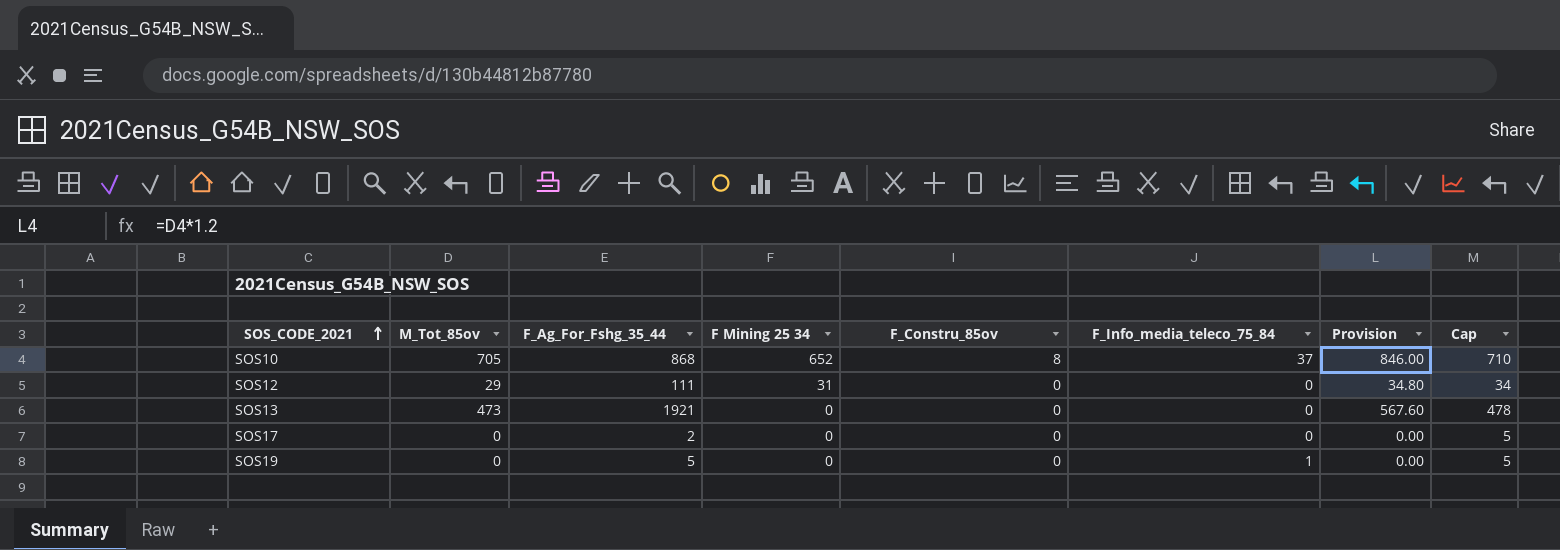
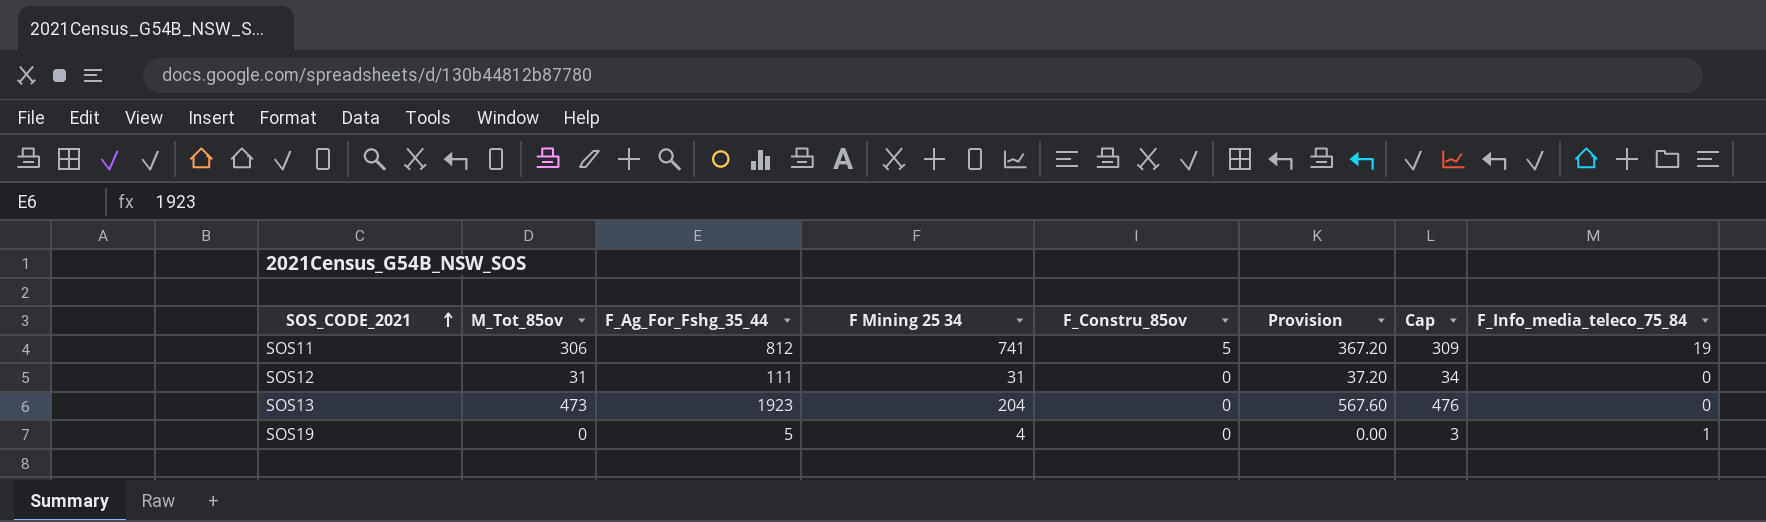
column Cap | formula: [M_Tot_85ov] + 5 -> [M_Tot_85ov] + 3
column F_Info_media_teleco_75_84 | position: 6 -> 8
row SOS10: 705 | 868 | 652 | 8 | 37 | 846.00 | 710 -> none
row SOS17: 0 | 2 | 0 | 0 | 0 | 0.00 | 5 -> none
row SOS11: none -> 306 | 812 | 741 | 5 | 367.20 | 309 | 19
SOS12 | M_Tot_85ov: 29 -> 31
SOS12 | Provision: 34.80 -> 37.20
SOS13 | F_Ag_For_Fshg_35_44: 1921 -> 1923
SOS13 | F Mining 25 34: 0 -> 204
SOS19 | F Mining 25 34: 0 -> 4

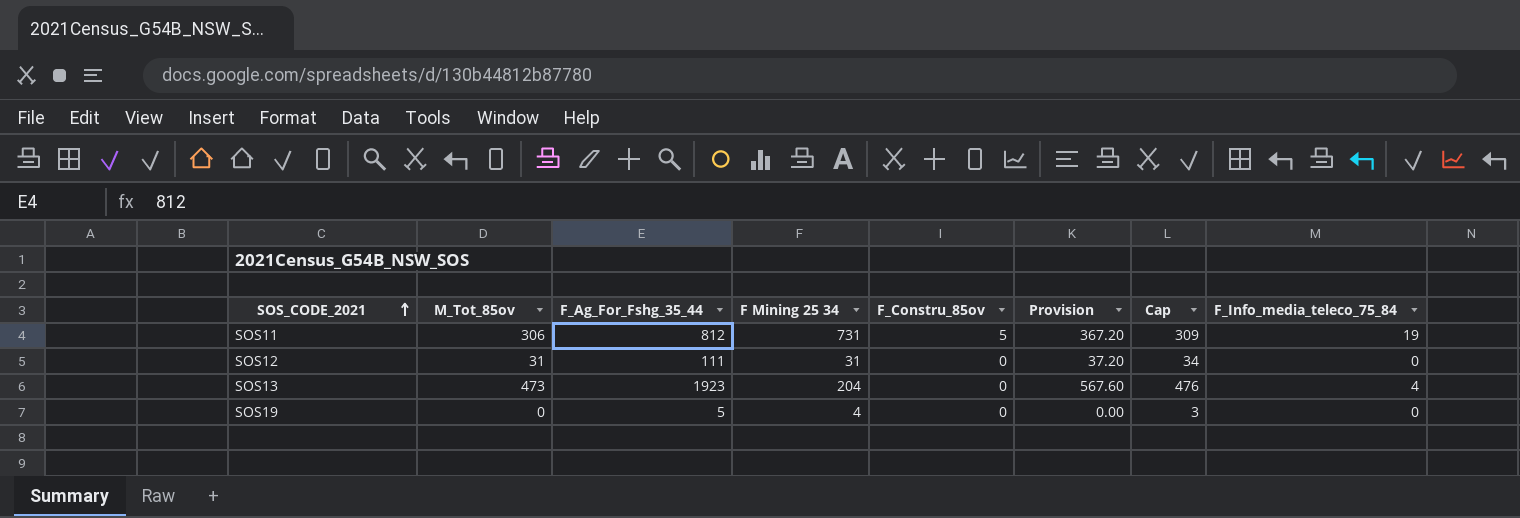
SOS11 | F Mining 25 34: 741 -> 731
SOS13 | F_Info_media_teleco_75_84: 0 -> 4
SOS19 | F_Info_media_teleco_75_84: 1 -> 0

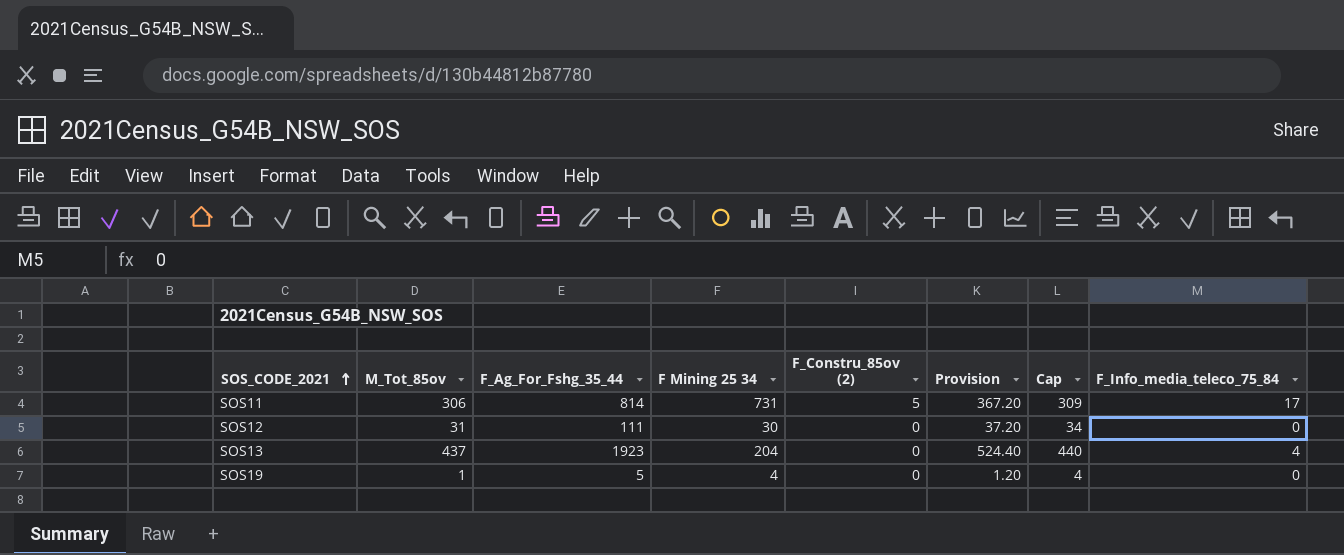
column name: F_Constru_85ov -> F_Constru_85ov (2)
SOS11 | F_Ag_For_Fshg_35_44: 812 -> 814
SOS11 | F_Info_media_teleco_75_84: 19 -> 17
SOS12 | F Mining 25 34: 31 -> 30
SOS13 | M_Tot_85ov: 473 -> 437
SOS13 | Provision: 567.60 -> 524.40
SOS13 | Cap: 476 -> 440
SOS19 | M_Tot_85ov: 0 -> 1
SOS19 | Provision: 0.00 -> 1.20
SOS19 | Cap: 3 -> 4

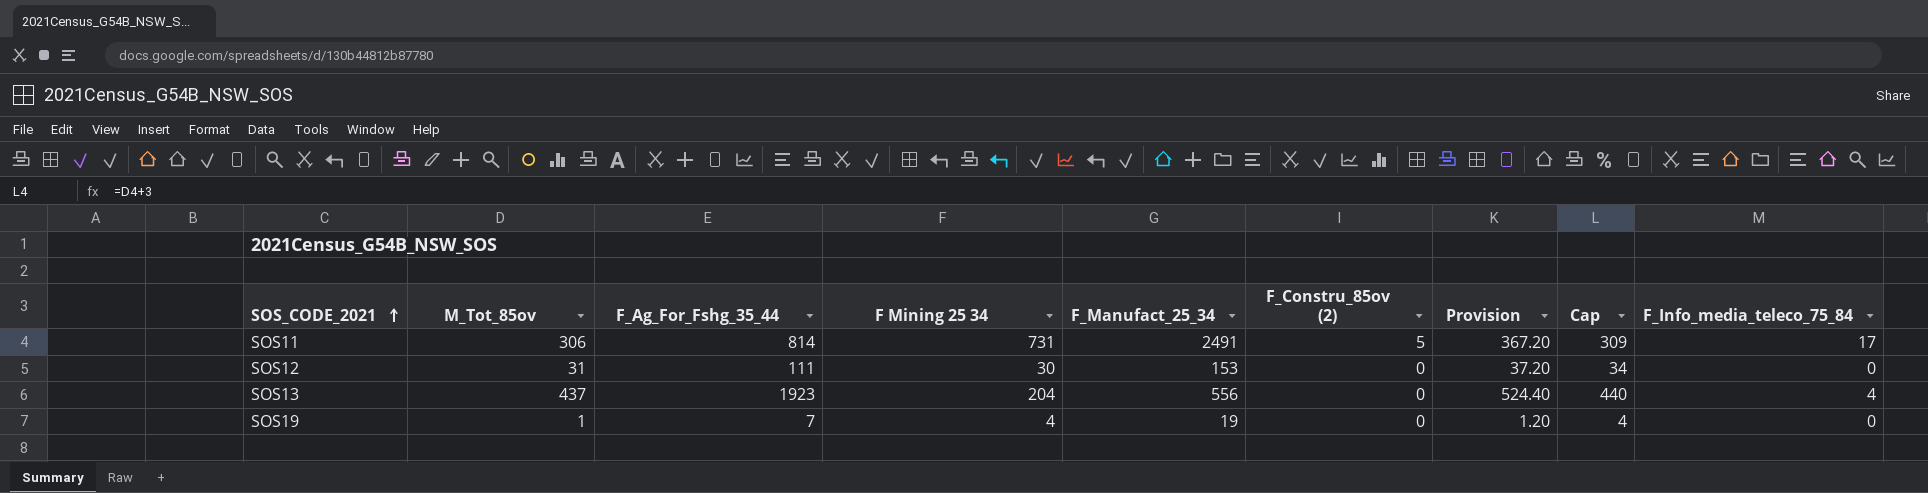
column F_Manufact_25_34 | position: none -> 5
SOS19 | F_Ag_For_Fshg_35_44: 5 -> 7

